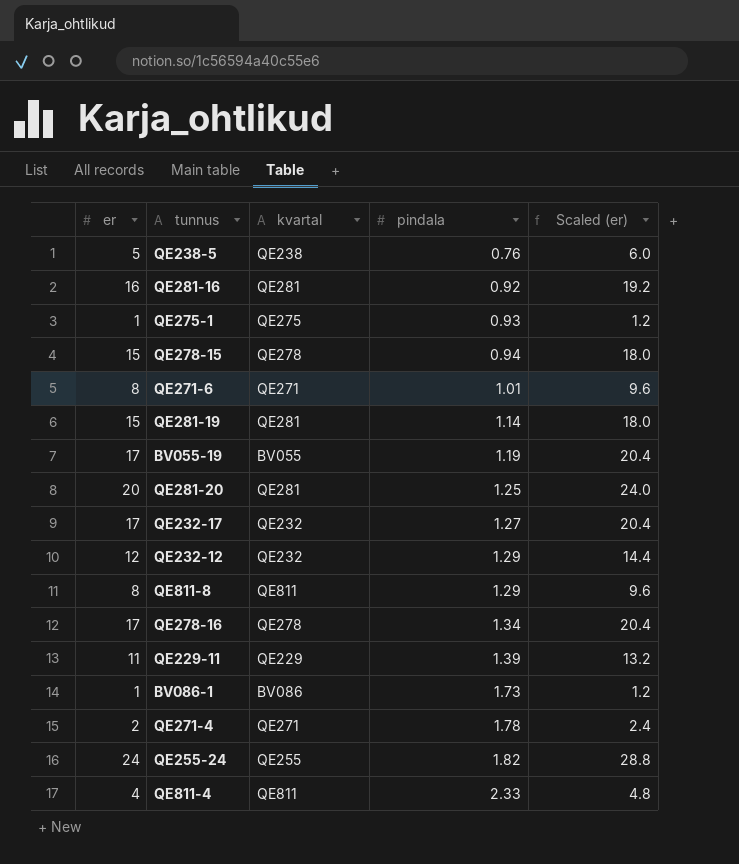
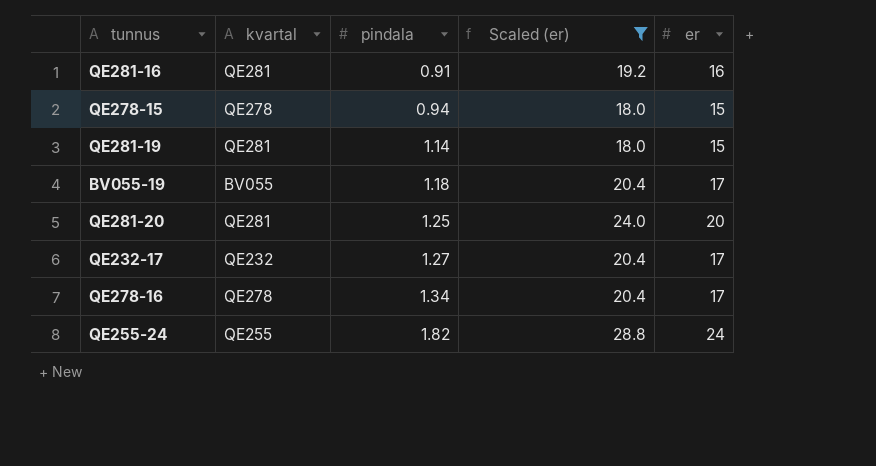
filter: none -> Scaled (er) >= 18.0
column er | position: 1 -> 5
QE281-16 | pindala: 0.92 -> 0.91
BV055-19 | pindala: 1.19 -> 1.18

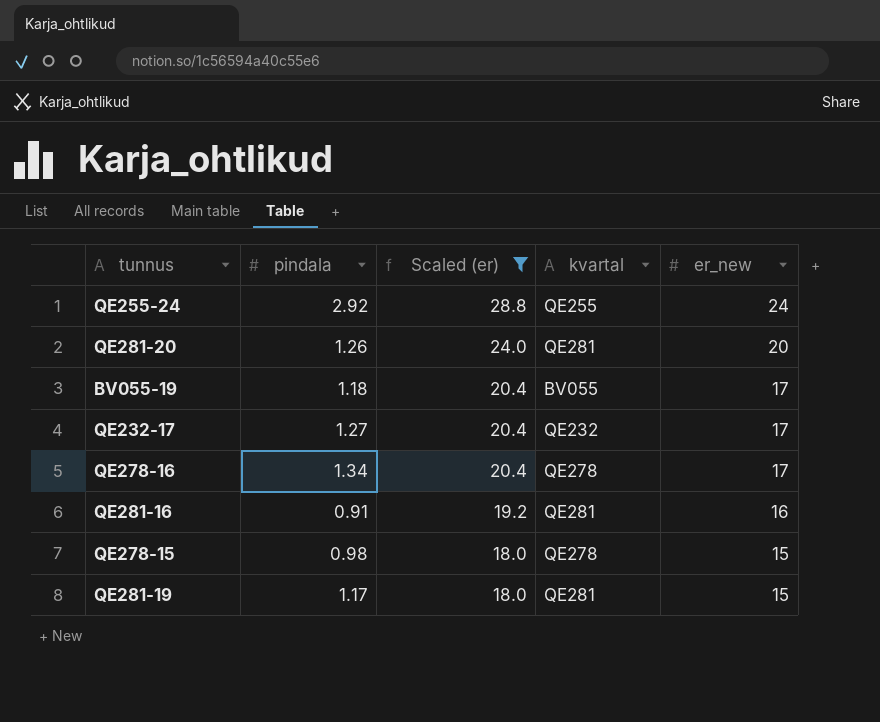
row order: pindala ascending -> Scaled (er) descending
column kvartal | position: 2 -> 4
column name: er -> er_new
QE255-24 | pindala: 1.82 -> 2.92
QE281-20 | pindala: 1.25 -> 1.26
QE278-15 | pindala: 0.94 -> 0.98
QE281-19 | pindala: 1.14 -> 1.17

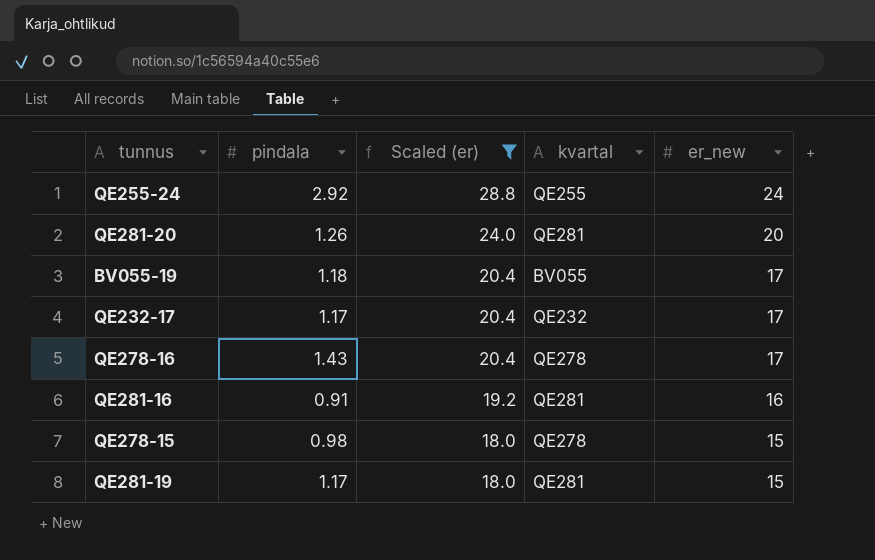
QE232-17 | pindala: 1.27 -> 1.17
QE278-16 | pindala: 1.34 -> 1.43

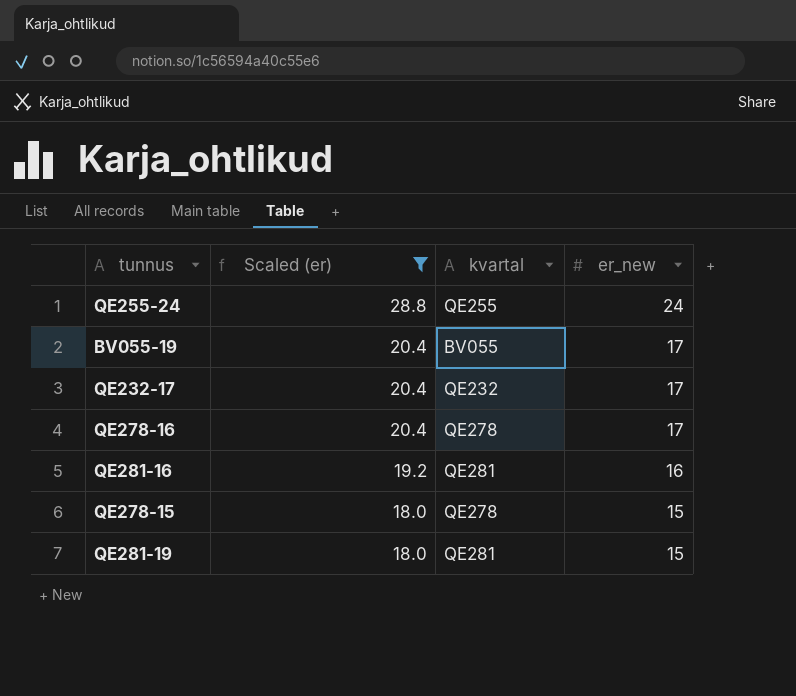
column pindala | position: 2 -> none
row QE281-20: 1.26 | 24.0 | QE281 | 20 -> none

